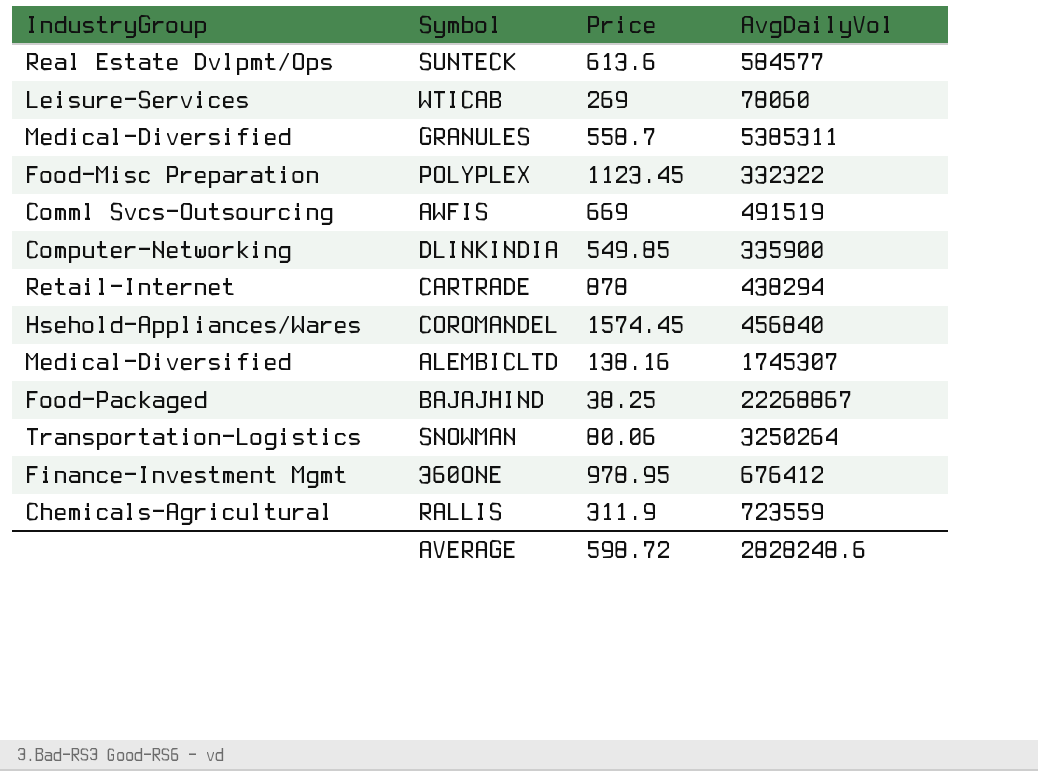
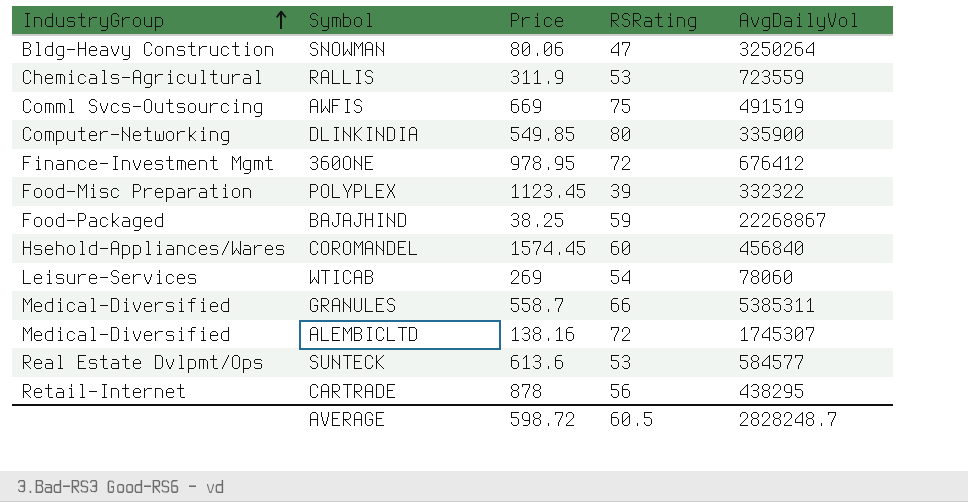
row order: none -> IndustryGroup ascending
column RSRating | position: none -> 4
SNOWMAN | IndustryGroup: Transportation-Logistics -> Bldg-Heavy Construction
CARTRADE | AvgDailyVol: 438294 -> 438295
AVERAGE | AvgDailyVol: 2828248.6 -> 2828248.7

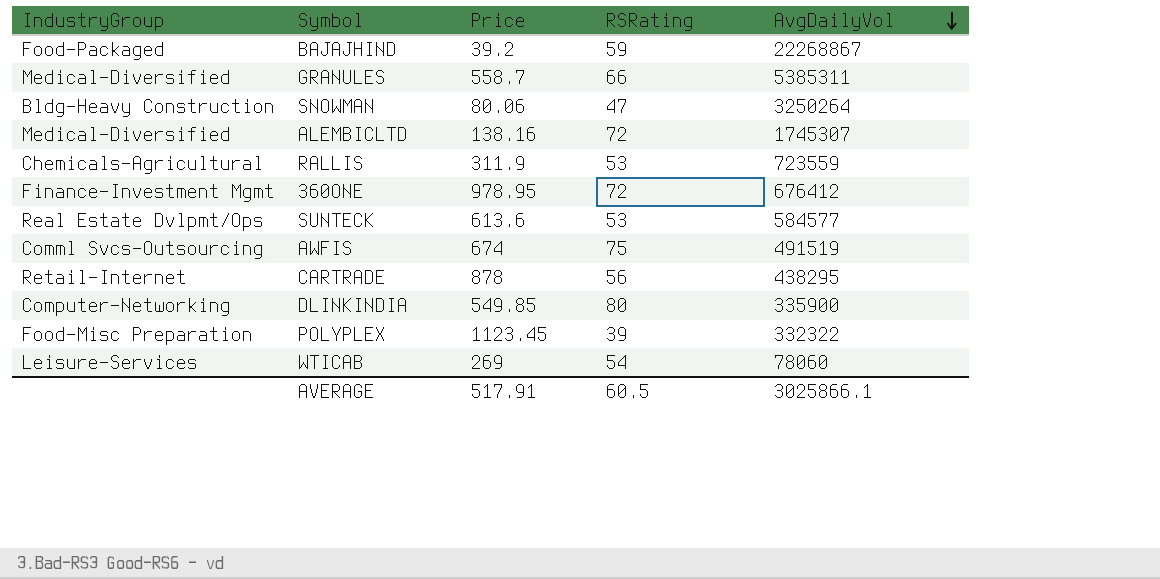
row order: IndustryGroup ascending -> AvgDailyVol descending
row COROMANDEL: Hsehold-Appliances/Wares | 1574.45 | 60 | 456840 -> none
BAJAJHIND | Price: 38.25 -> 39.2
AWFIS | Price: 669 -> 674
AVERAGE | Price: 598.72 -> 517.91
AVERAGE | AvgDailyVol: 2828248.7 -> 3025866.1

